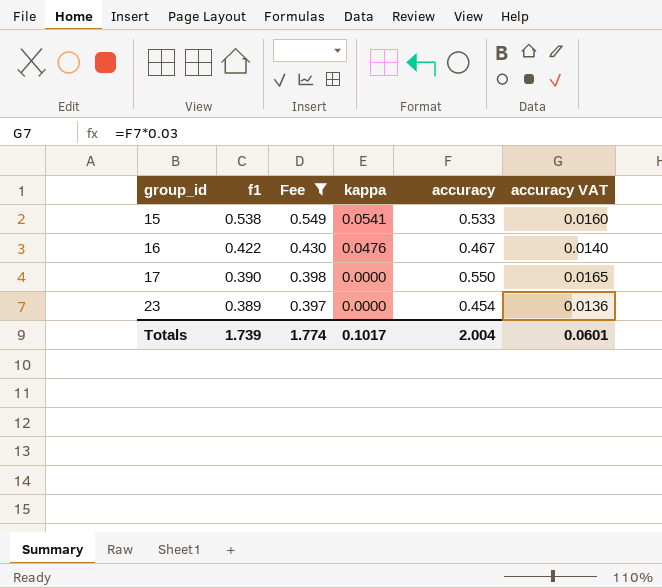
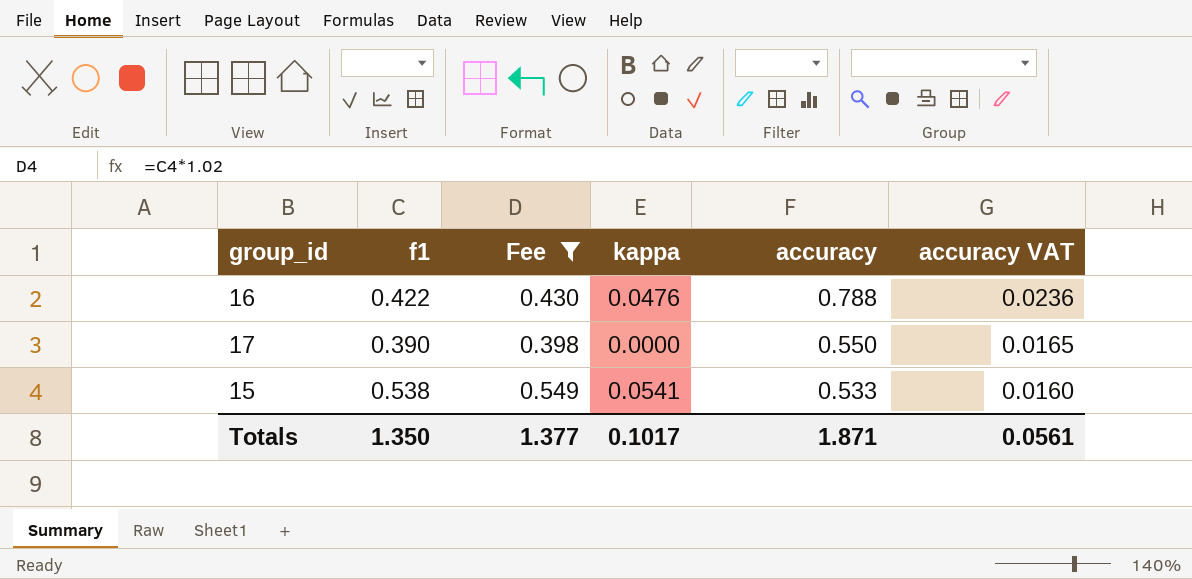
row order: group_id ascending -> accuracy descending
row 23: 0.389 | 0.397 | 0.0000 | 0.454 | 0.0136 -> none
16 | accuracy: 0.467 -> 0.788
16 | accuracy VAT: 0.0140 -> 0.0236
Totals | f1: 1.739 -> 1.350
Totals | Fee: 1.774 -> 1.377
Totals | accuracy: 2.004 -> 1.871
Totals | accuracy VAT: 0.0601 -> 0.0561

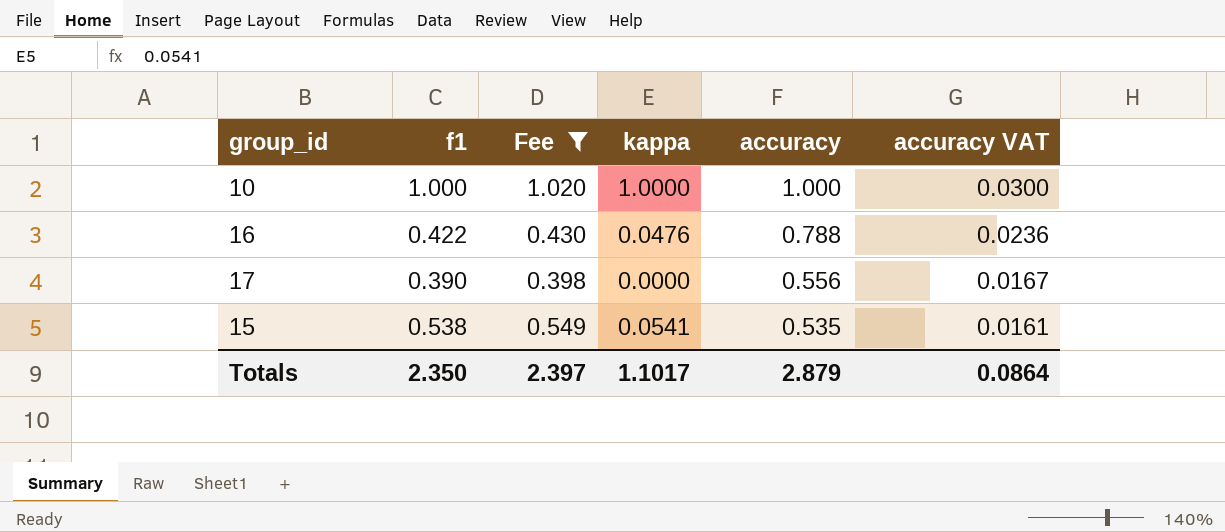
row 10: none -> 1.000 | 1.020 | 1.0000 | 1.000 | 0.0300
17 | accuracy: 0.550 -> 0.556
17 | accuracy VAT: 0.0165 -> 0.0167
15 | accuracy: 0.533 -> 0.535
15 | accuracy VAT: 0.0160 -> 0.0161
Totals | f1: 1.350 -> 2.350
Totals | Fee: 1.377 -> 2.397
Totals | kappa: 0.1017 -> 1.1017
Totals | accuracy: 1.871 -> 2.879
Totals | accuracy VAT: 0.0561 -> 0.0864

